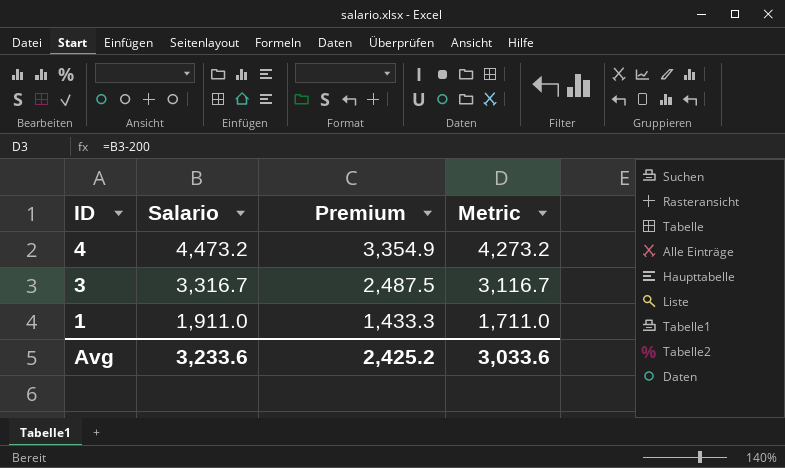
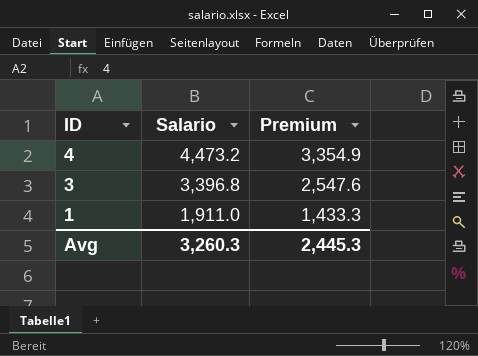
column Metric | formula: [Salario] - 200 -> none
3 | Salario: 3,316.7 -> 3,396.8
3 | Premium: 2,487.5 -> 2,547.6
Avg | Salario: 3,233.6 -> 3,260.3
Avg | Premium: 2,425.2 -> 2,445.3

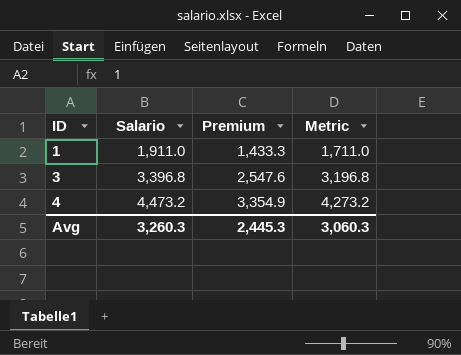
row order: ID descending -> ID ascending
column Metric | formula: none -> [Salario] - 200

